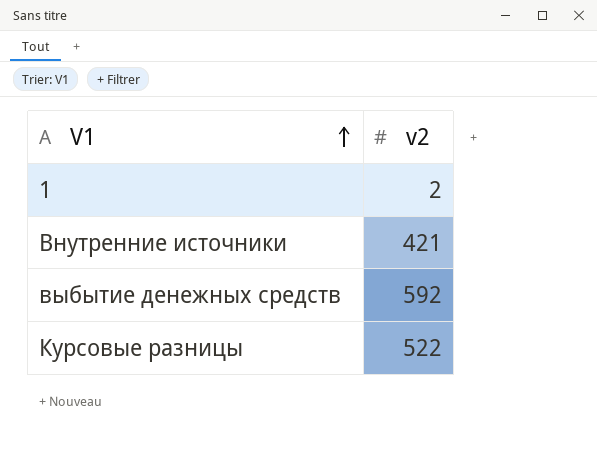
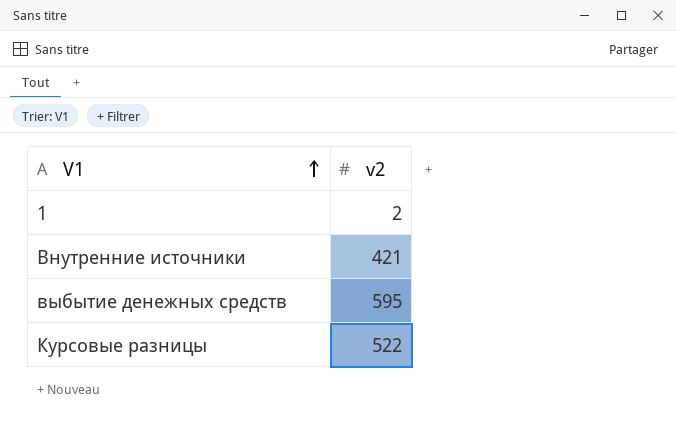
выбытие денежных средств | v2: 592 -> 595

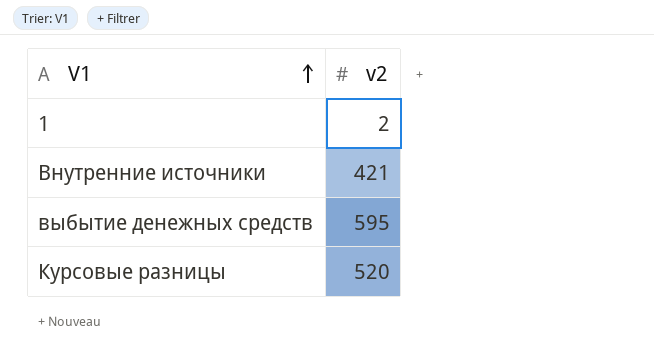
Курсовые разницы | v2: 522 -> 520

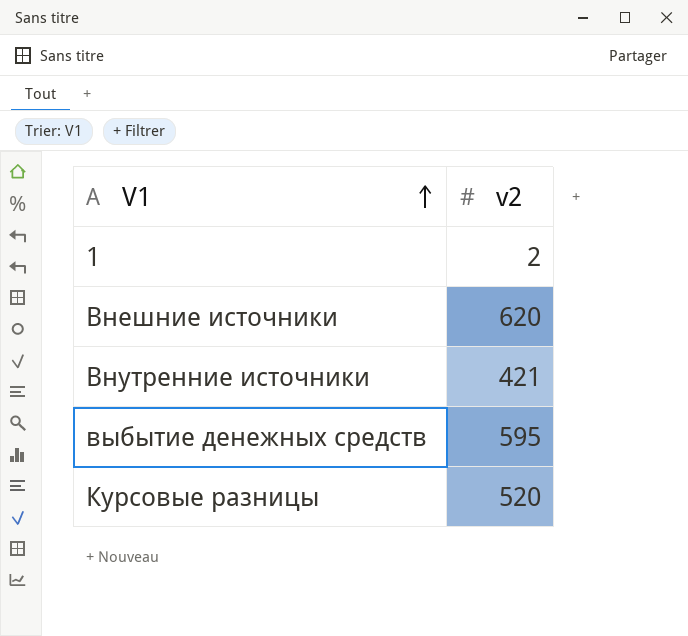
row Внешние источники: none -> 620

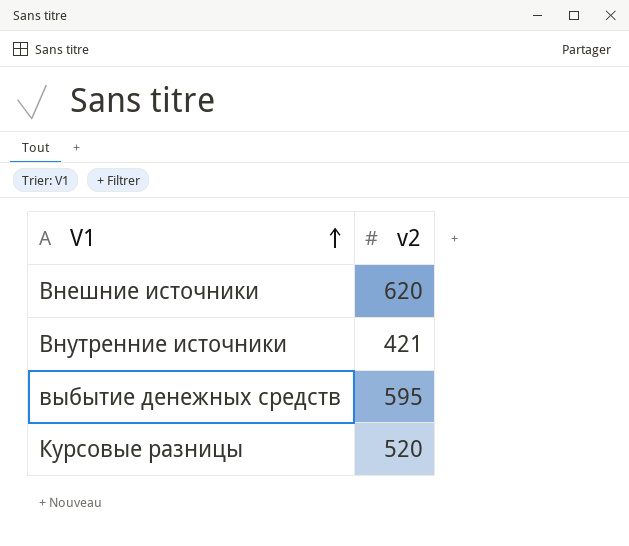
row 1: 2 -> none

